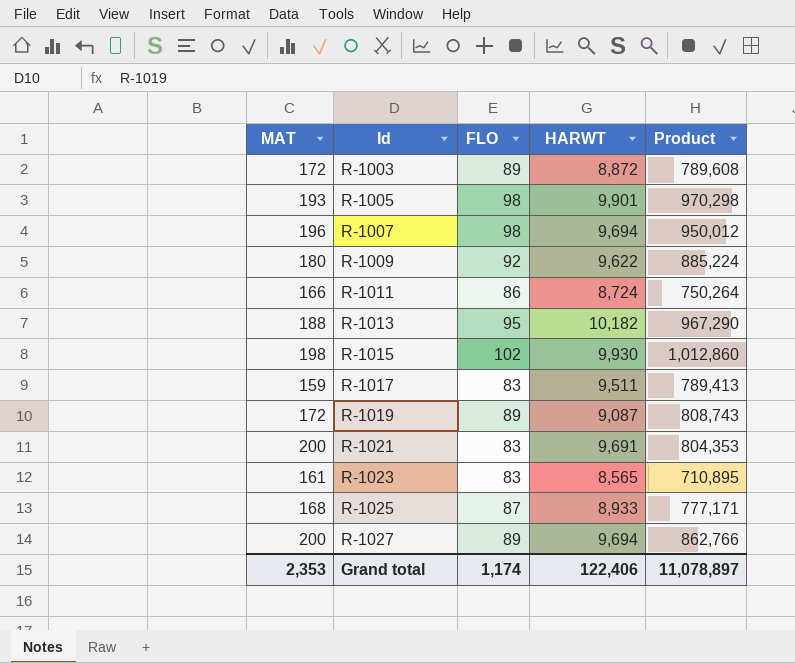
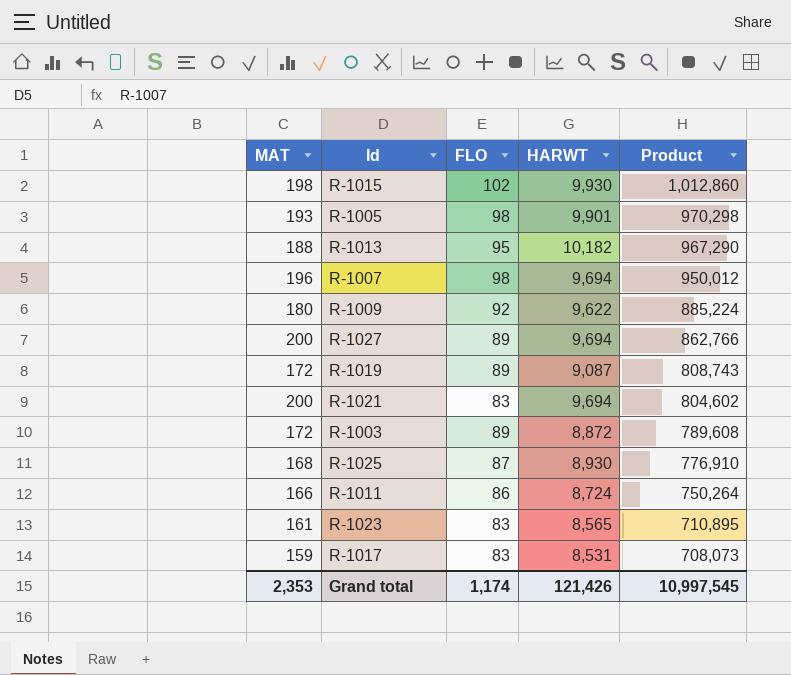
row order: Id ascending -> Product descending
R-1021 | HARWT: 9,691 -> 9,694
R-1021 | Product: 804,353 -> 804,602
R-1025 | HARWT: 8,933 -> 8,930
R-1025 | Product: 777,171 -> 776,910
R-1017 | HARWT: 9,511 -> 8,531
R-1017 | Product: 789,413 -> 708,073
Grand total | HARWT: 122,406 -> 121,426
Grand total | Product: 11,078,897 -> 10,997,545

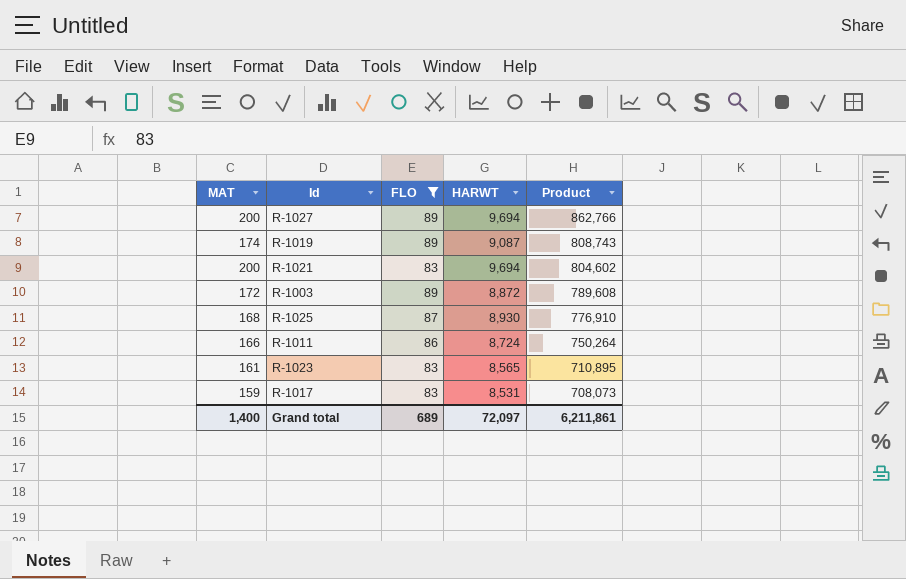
filter: none -> FLO <= 89
R-1019 | MAT: 172 -> 174
Grand total | MAT: 2,353 -> 1,400
Grand total | FLO: 1,174 -> 689
Grand total | HARWT: 121,426 -> 72,097
Grand total | Product: 10,997,545 -> 6,211,861

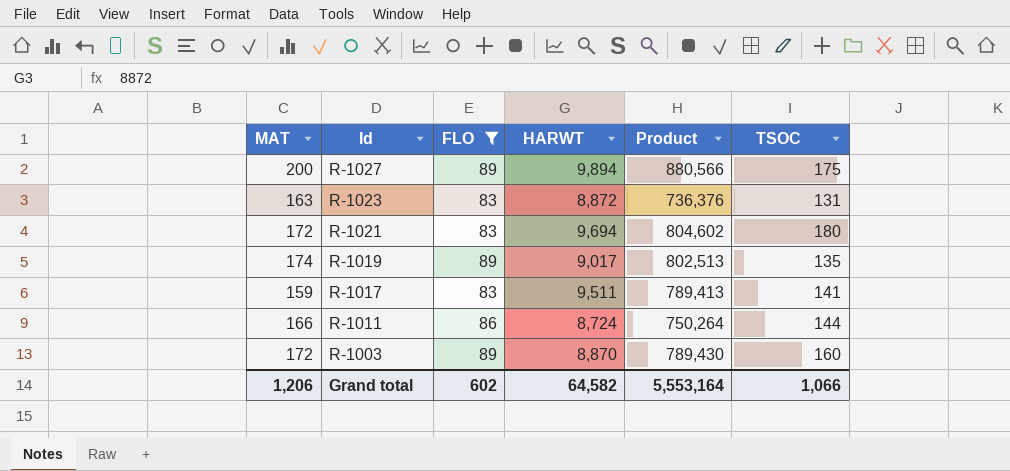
row order: Product descending -> Id descending
column TSOC | position: none -> 6
row R-1025: 168 | 87 | 8,930 | 776,910 -> none
R-1027 | HARWT: 9,694 -> 9,894
R-1027 | Product: 862,766 -> 880,566
R-1023 | MAT: 161 -> 163
R-1023 | HARWT: 8,565 -> 8,872
R-1023 | Product: 710,895 -> 736,376
R-1021 | MAT: 200 -> 172
R-1019 | HARWT: 9,087 -> 9,017
R-1019 | Product: 808,743 -> 802,513
R-1017 | HARWT: 8,531 -> 9,511
R-1017 | Product: 708,073 -> 789,413
R-1003 | HARWT: 8,872 -> 8,870
R-1003 | Product: 789,608 -> 789,430
Grand total | MAT: 1,400 -> 1,206
Grand total | FLO: 689 -> 602
Grand total | HARWT: 72,097 -> 64,582
Grand total | Product: 6,211,861 -> 5,553,164

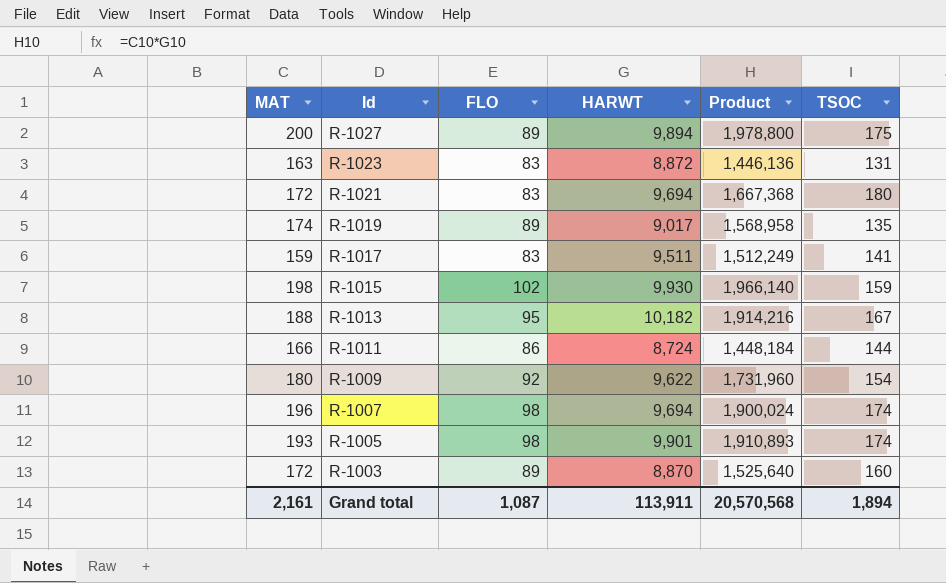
filter: FLO <= 89 -> none
column Product | formula: [FLO] * [HARWT] -> [MAT] * [HARWT]
Grand total | MAT: 1,206 -> 2,161
Grand total | FLO: 602 -> 1,087
Grand total | HARWT: 64,582 -> 113,911
Grand total | Product: 5,553,164 -> 20,570,568
Grand total | TSOC: 1,066 -> 1,894

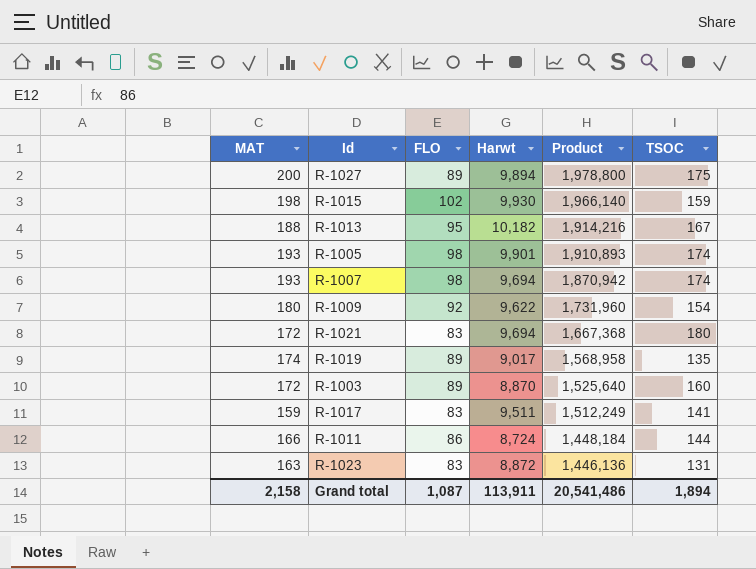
row order: Id descending -> Product descending
column name: HARWT -> Harwt
R-1007 | MAT: 196 -> 193
R-1007 | Product: 1,900,024 -> 1,870,942
Grand total | MAT: 2,161 -> 2,158
Grand total | Product: 20,570,568 -> 20,541,486

